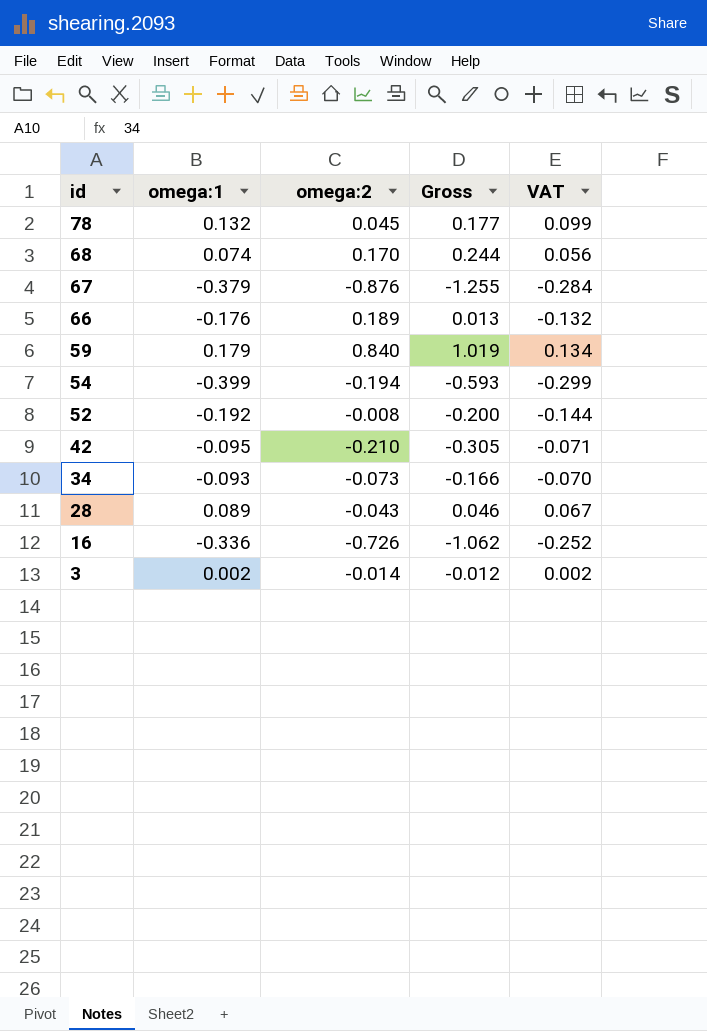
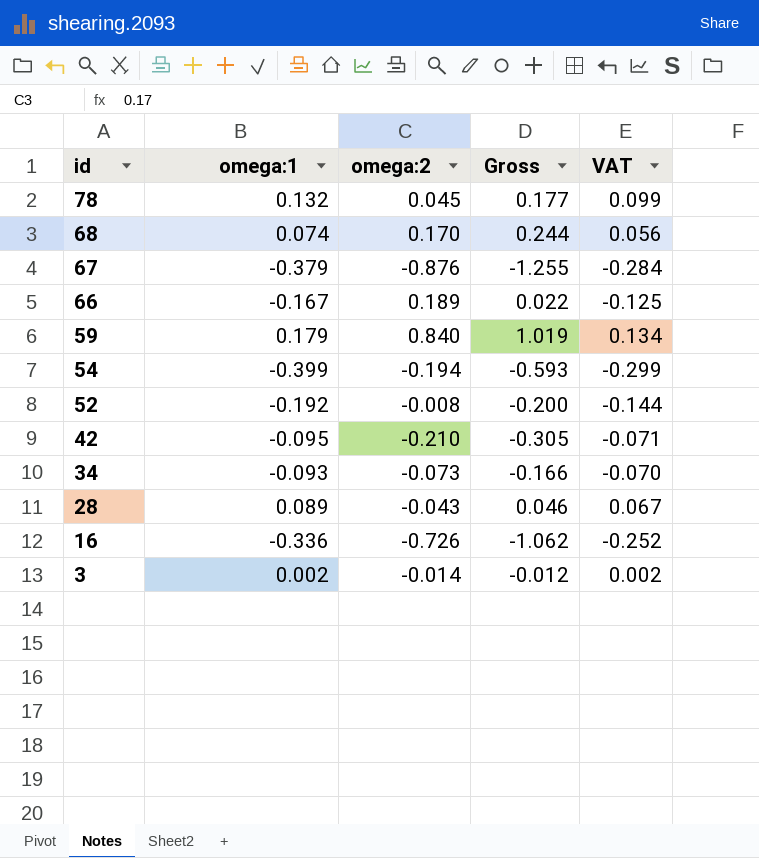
66 | omega:1: -0.176 -> -0.167
66 | Gross: 0.013 -> 0.022
66 | VAT: -0.132 -> -0.125

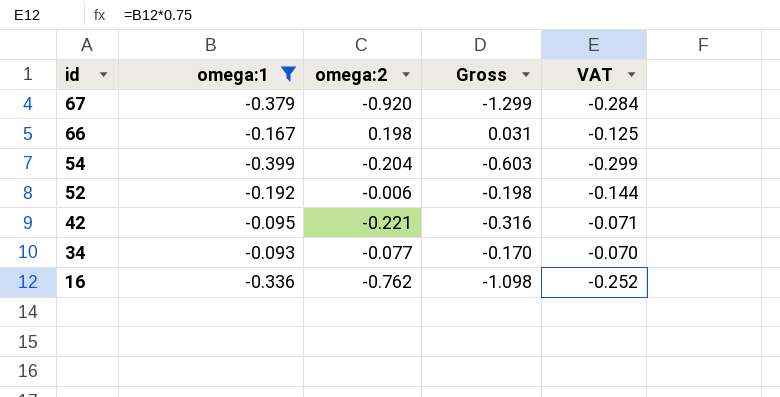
filter: none -> omega:1 <= -0.093
67 | omega:2: -0.876 -> -0.920
67 | Gross: -1.255 -> -1.299
66 | omega:2: 0.189 -> 0.198
66 | Gross: 0.022 -> 0.031
54 | omega:2: -0.194 -> -0.204
54 | Gross: -0.593 -> -0.603
52 | omega:2: -0.008 -> -0.006
52 | Gross: -0.200 -> -0.198
42 | omega:2: -0.210 -> -0.221
42 | Gross: -0.305 -> -0.316
34 | omega:2: -0.073 -> -0.077
34 | Gross: -0.166 -> -0.170
16 | omega:2: -0.726 -> -0.762
16 | Gross: -1.062 -> -1.098

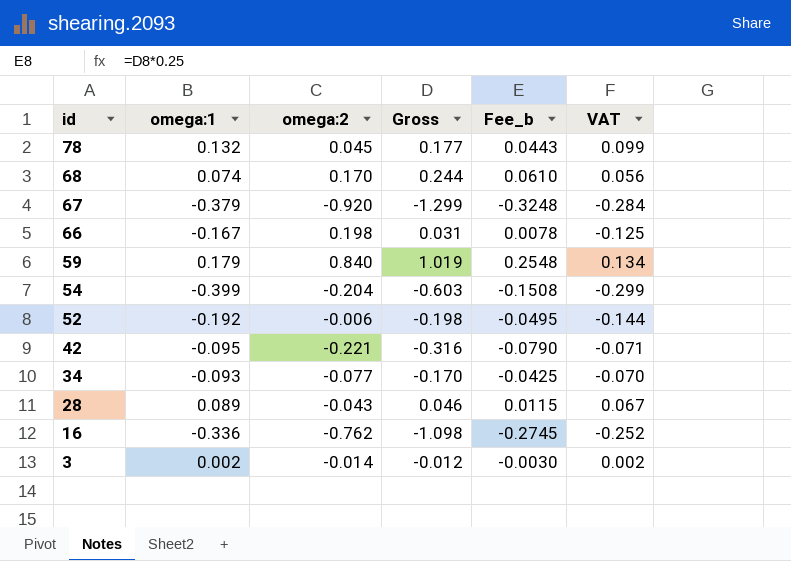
filter: omega:1 <= -0.093 -> none
column Fee_b | formula: none -> [Gross] * 0.25

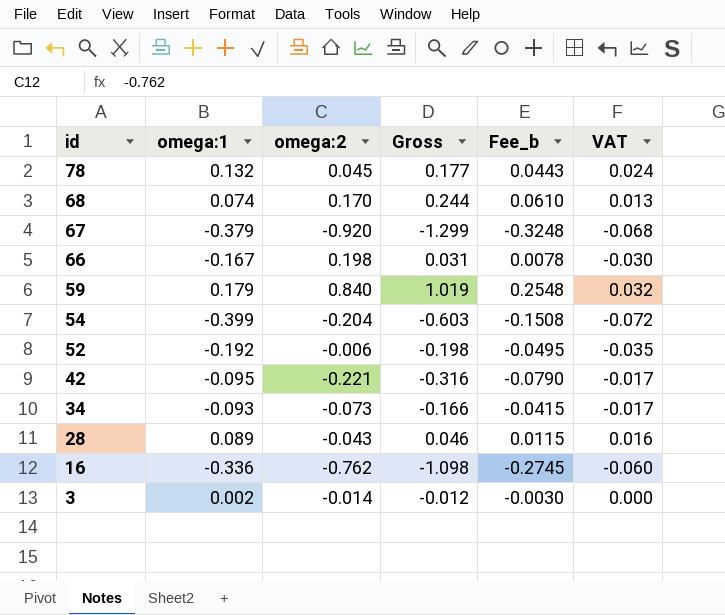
column VAT | formula: [omega:1] * 0.75 -> [omega:1] * 0.18
34 | omega:2: -0.077 -> -0.073
34 | Gross: -0.170 -> -0.166
34 | Fee_b: -0.0425 -> -0.0415

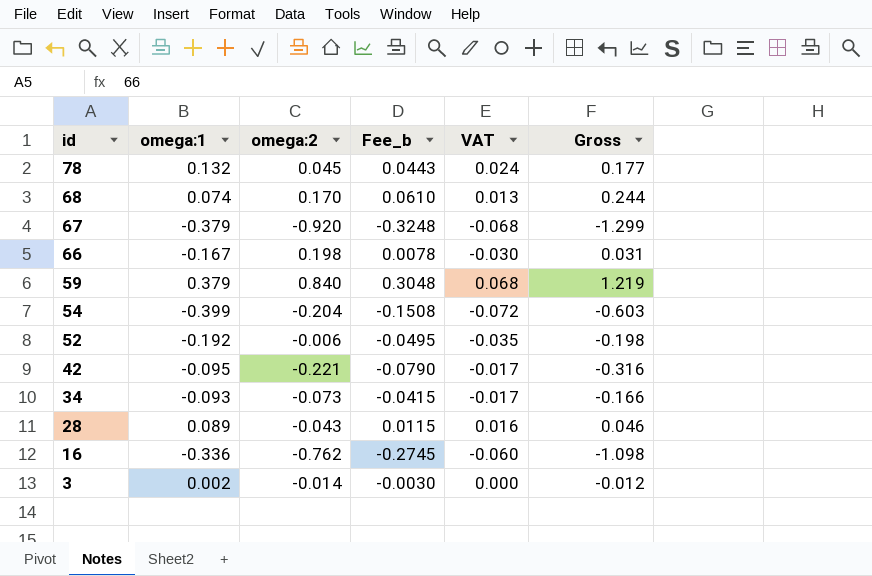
column Gross | position: 4 -> 6
59 | omega:1: 0.179 -> 0.379
59 | Fee_b: 0.2548 -> 0.3048
59 | VAT: 0.032 -> 0.068
59 | Gross: 1.019 -> 1.219

